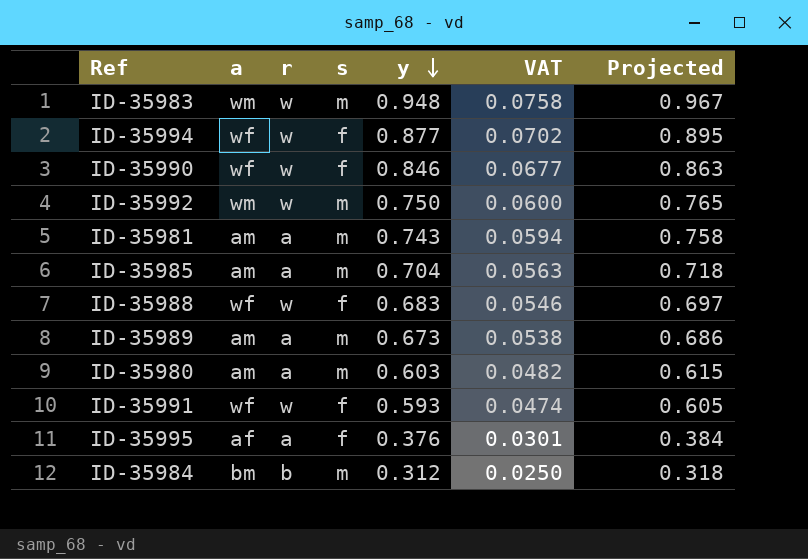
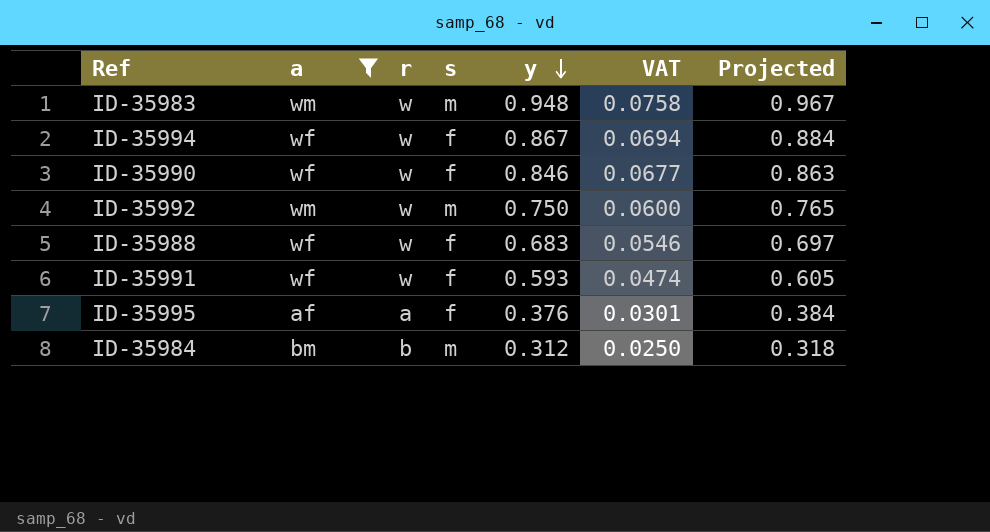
filter: none -> a != am
ID-35994 | y: 0.877 -> 0.867
ID-35994 | VAT: 0.0702 -> 0.0694
ID-35994 | Projected: 0.895 -> 0.884

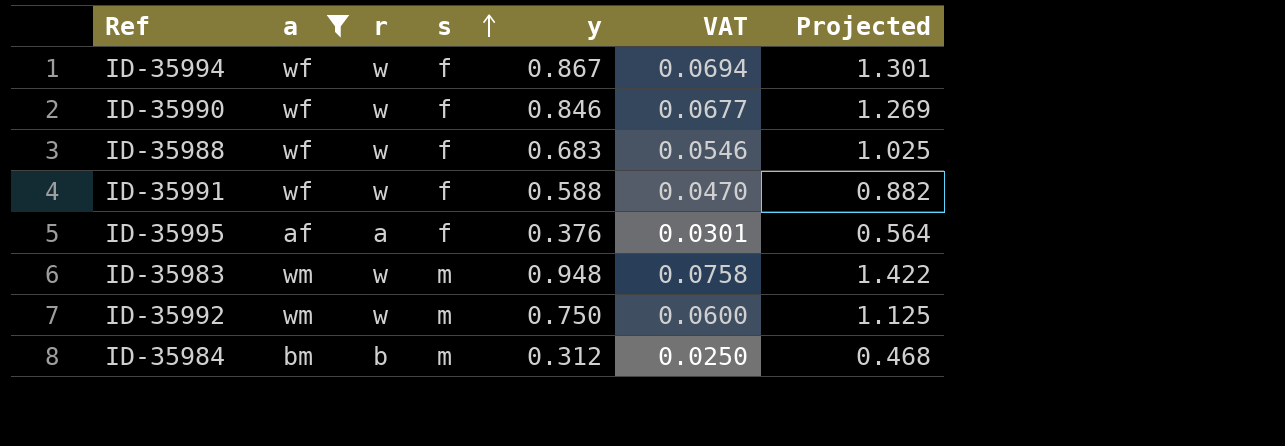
row order: y descending -> s ascending
column Projected | formula: [y] * 1.02 -> [y] * 1.5
ID-35991 | y: 0.593 -> 0.588
ID-35991 | VAT: 0.0474 -> 0.0470

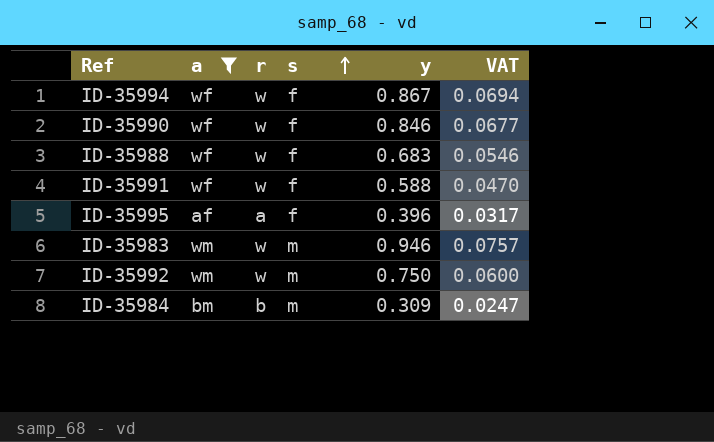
column Projected | formula: [y] * 1.5 -> none
ID-35995 | y: 0.376 -> 0.396
ID-35995 | VAT: 0.0301 -> 0.0317
ID-35983 | y: 0.948 -> 0.946
ID-35983 | VAT: 0.0758 -> 0.0757
ID-35984 | y: 0.312 -> 0.309
ID-35984 | VAT: 0.0250 -> 0.0247

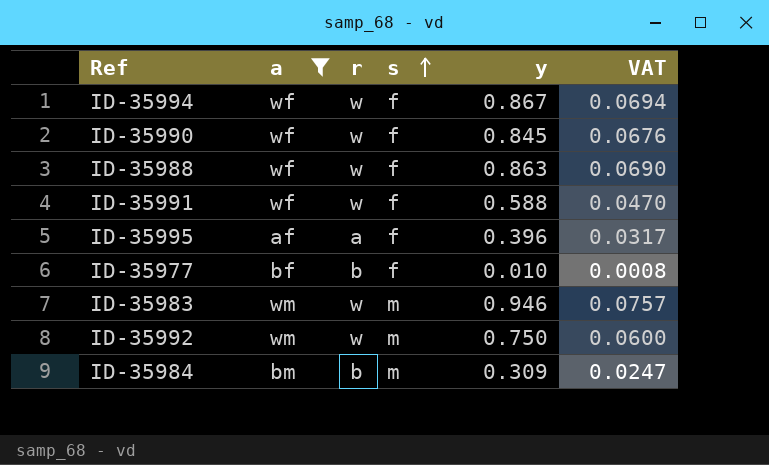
ID-35990 | y: 0.846 -> 0.845
ID-35990 | VAT: 0.0677 -> 0.0676
ID-35988 | y: 0.683 -> 0.863
ID-35988 | VAT: 0.0546 -> 0.0690
row ID-35977: none -> bf | b | f | 0.010 | 0.0008

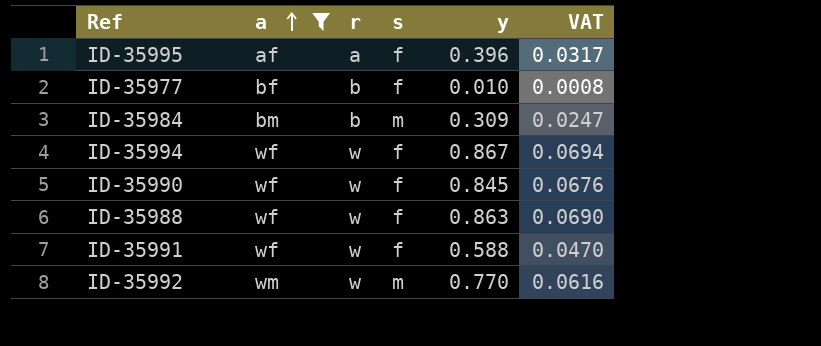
row order: s ascending -> a ascending
row ID-35983: wm | w | m | 0.946 | 0.0757 -> none
ID-35992 | y: 0.750 -> 0.770
ID-35992 | VAT: 0.0600 -> 0.0616

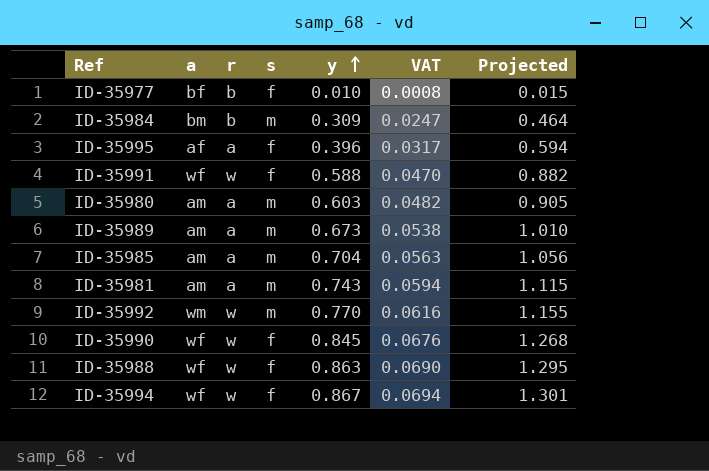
filter: a != am -> none
row order: a ascending -> y ascending
column Projected | formula: none -> [y] * 1.5

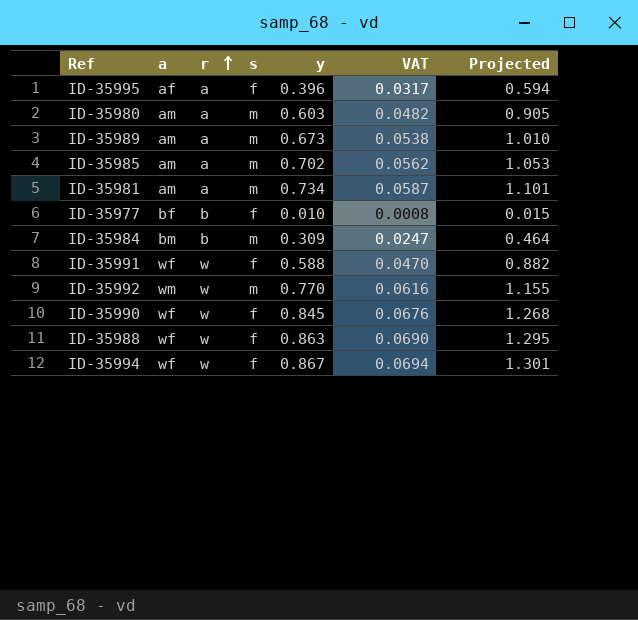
row order: y ascending -> r ascending
ID-35985 | y: 0.704 -> 0.702
ID-35985 | VAT: 0.0563 -> 0.0562
ID-35985 | Projected: 1.056 -> 1.053
ID-35981 | y: 0.743 -> 0.734
ID-35981 | VAT: 0.0594 -> 0.0587
ID-35981 | Projected: 1.115 -> 1.101

